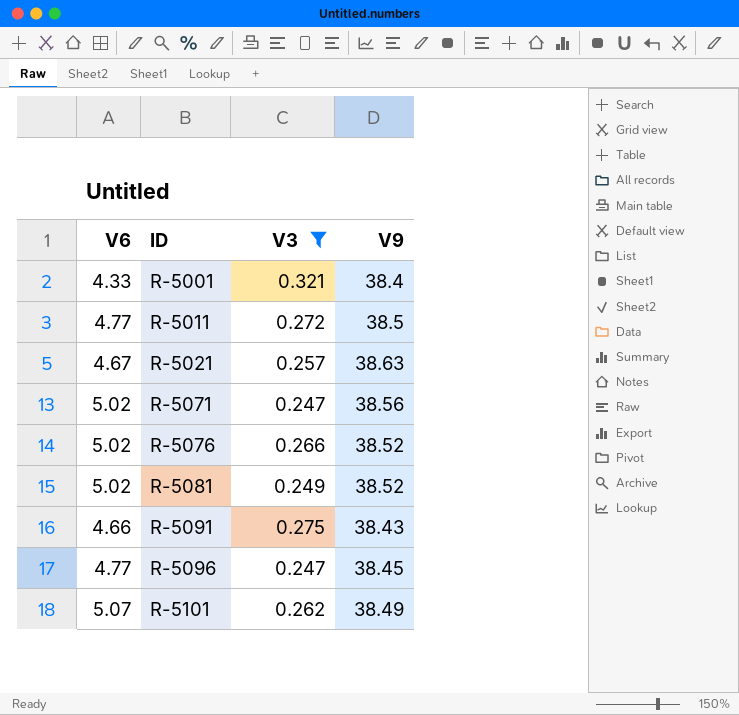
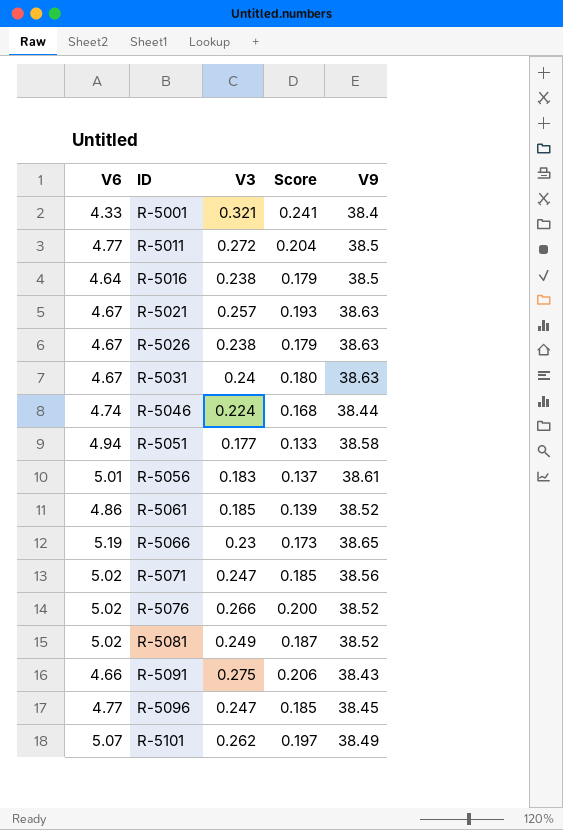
filter: V3 >= 0.247 -> none
column Score | formula: none -> [V3] * 0.75

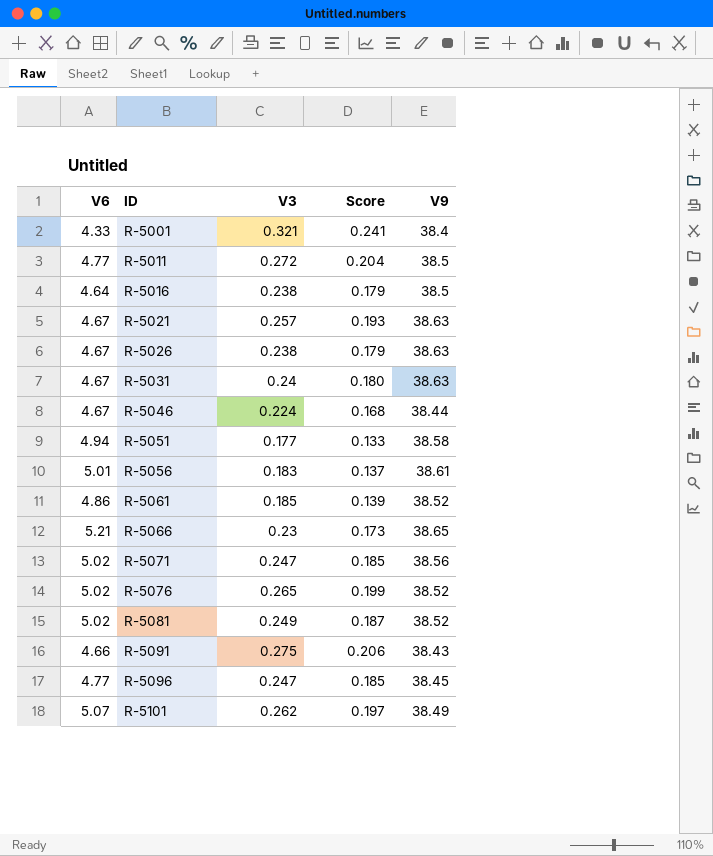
R-5046 | V6: 4.74 -> 4.67
R-5066 | V6: 5.19 -> 5.21
R-5076 | V3: 0.266 -> 0.265
R-5076 | Score: 0.200 -> 0.199

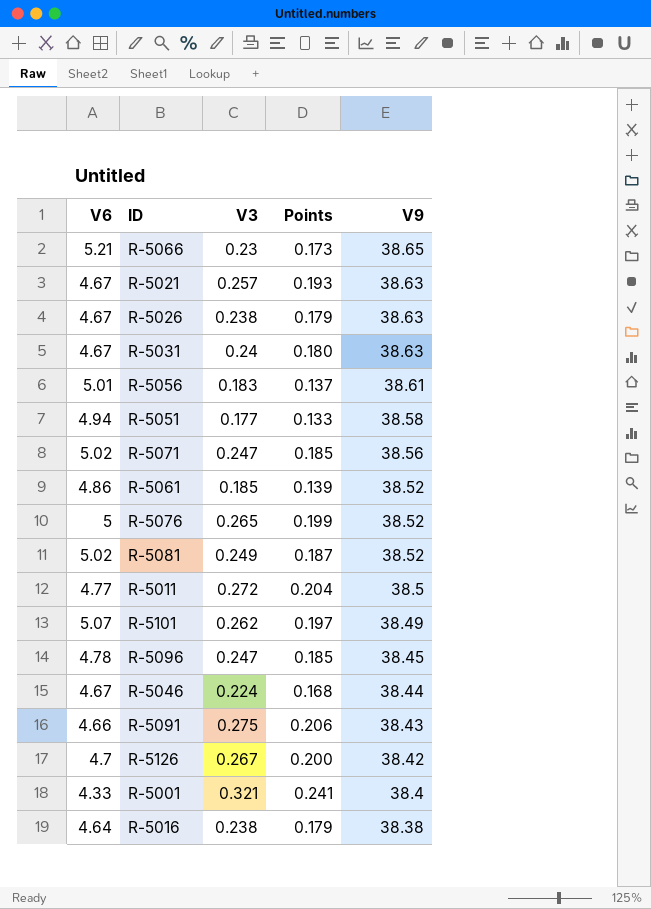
row order: ID ascending -> V9 descending
column name: Score -> Points
R-5076 | V6: 5.02 -> 5
R-5096 | V6: 4.77 -> 4.78
row R-5126: none -> 4.7 | 0.267 | 0.200 | 38.42
R-5016 | V9: 38.5 -> 38.38

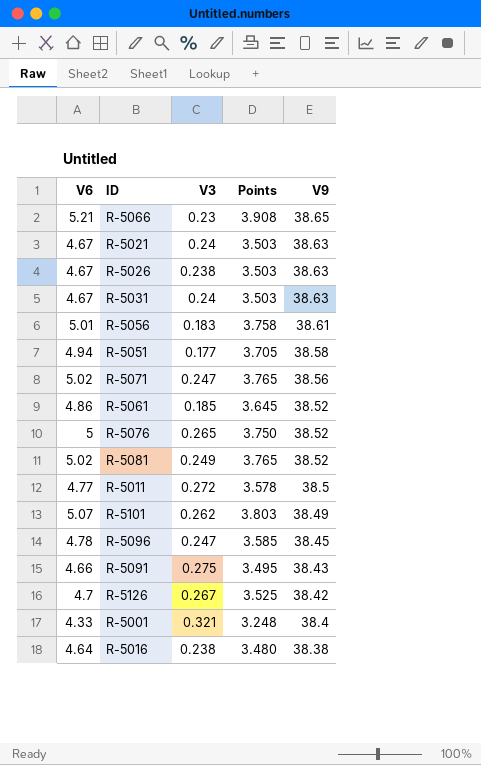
column Points | formula: [V3] * 0.75 -> [V6] * 0.75
row R-5046: 4.67 | 0.224 | 0.168 | 38.44 -> none
R-5021 | V3: 0.257 -> 0.24

